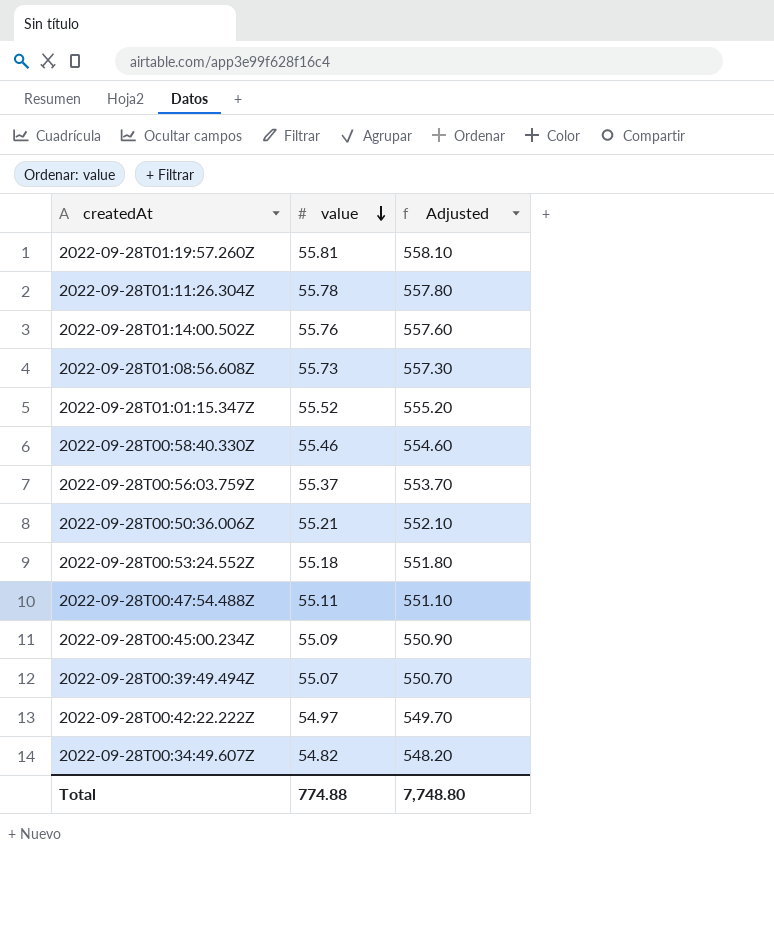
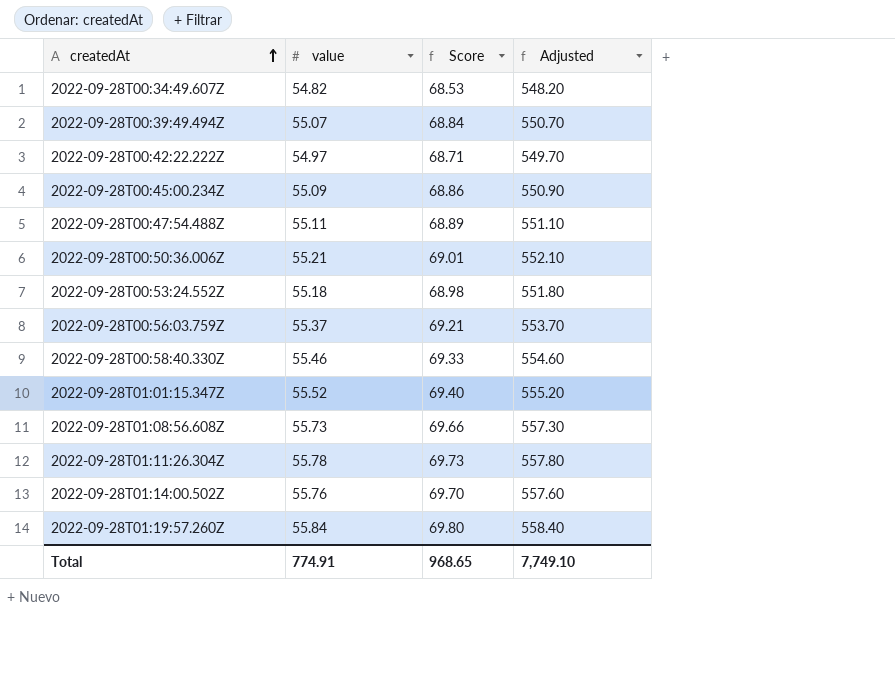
row order: value descending -> createdAt ascending
column Score | formula: none -> [value] * 1.25
2022-09-28T01:19:57.260Z | value: 55.81 -> 55.84
2022-09-28T01:19:57.260Z | Adjusted: 558.10 -> 558.40
Total | value: 774.88 -> 774.91
Total | Adjusted: 7,748.80 -> 7,749.10

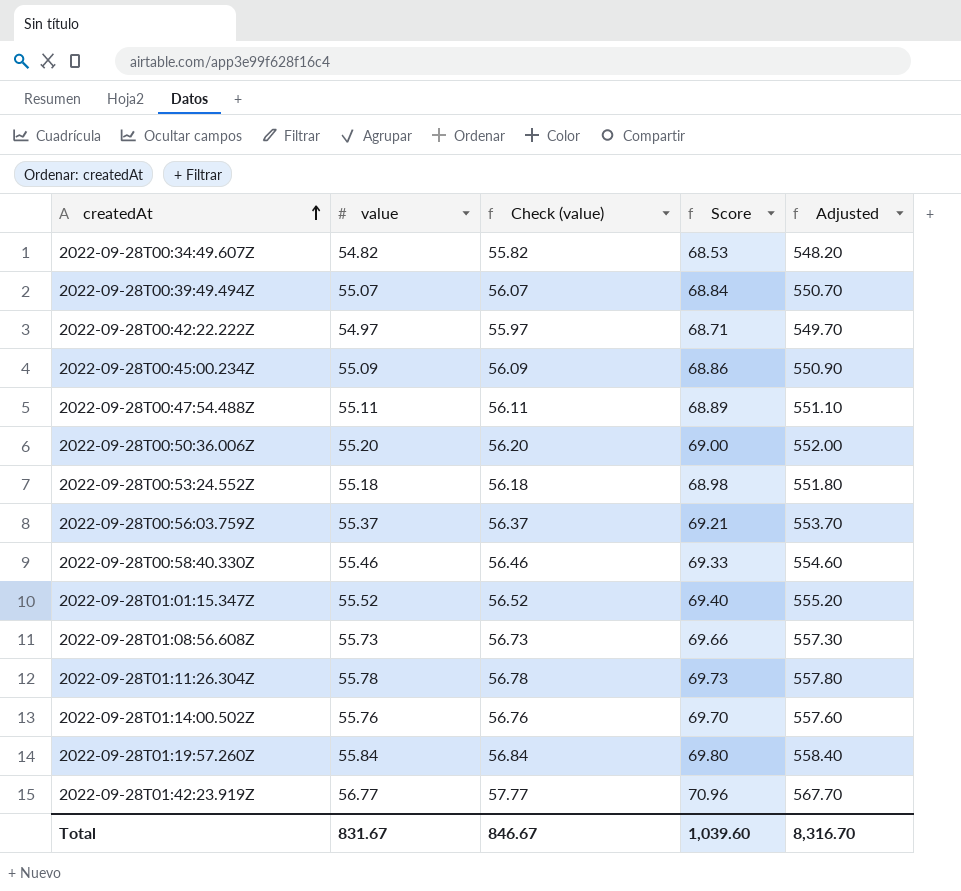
column Check (value) | formula: none -> [value] + 1
2022-09-28T00:50:36.006Z | value: 55.21 -> 55.20
2022-09-28T00:50:36.006Z | Score: 69.01 -> 69.00
2022-09-28T00:50:36.006Z | Adjusted: 552.10 -> 552.00
row 2022-09-28T01:42:23.919Z: none -> 56.77 | 57.77 | 70.96 | 567.70
Total | value: 774.91 -> 831.67
Total | Score: 968.65 -> 1,039.60
Total | Adjusted: 7,749.10 -> 8,316.70

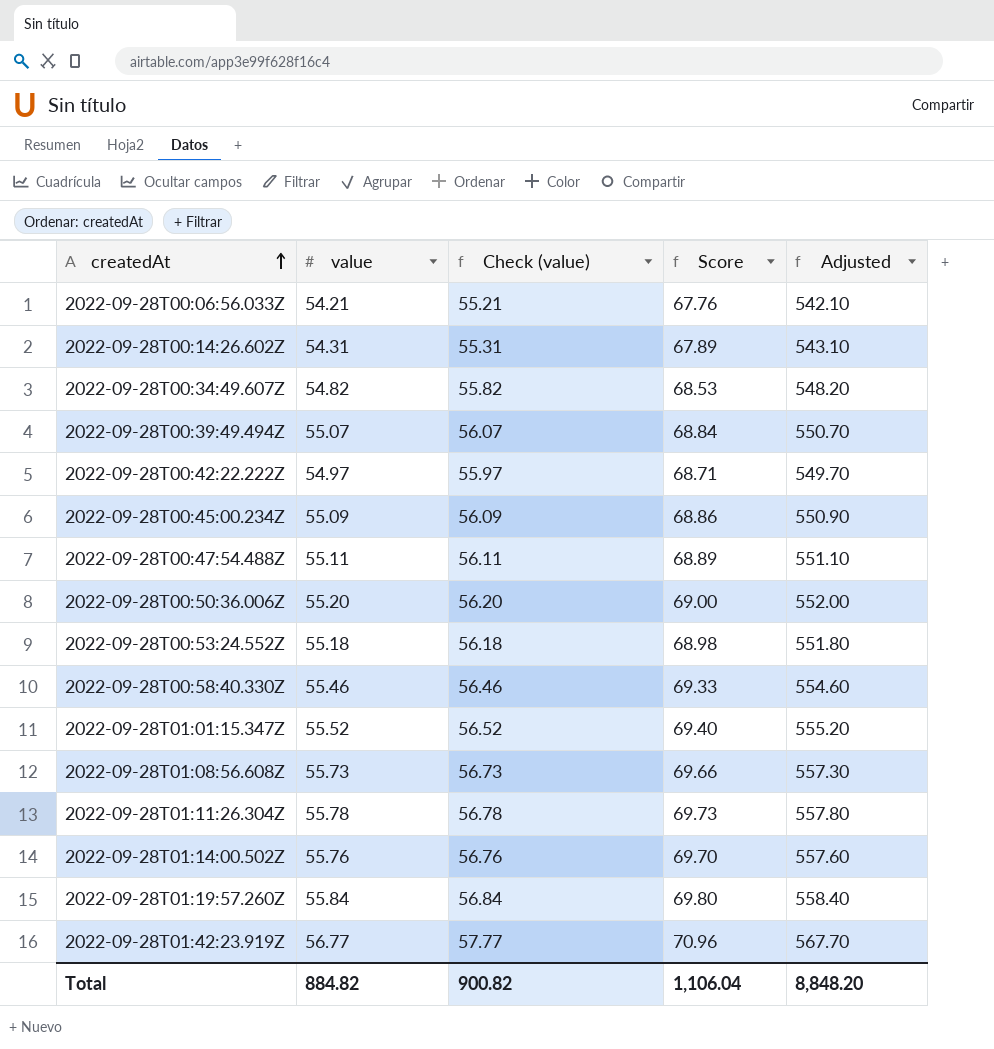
row 2022-09-28T00:56:03.759Z: 55.37 | 56.37 | 69.21 | 553.70 -> none
row 2022-09-28T00:06:56.033Z: none -> 54.21 | 55.21 | 67.76 | 542.10
row 2022-09-28T00:14:26.602Z: none -> 54.31 | 55.31 | 67.89 | 543.10
Total | value: 831.67 -> 884.82
Total | Check (value): 846.67 -> 900.82
Total | Score: 1,039.60 -> 1,106.04
Total | Adjusted: 8,316.70 -> 8,848.20

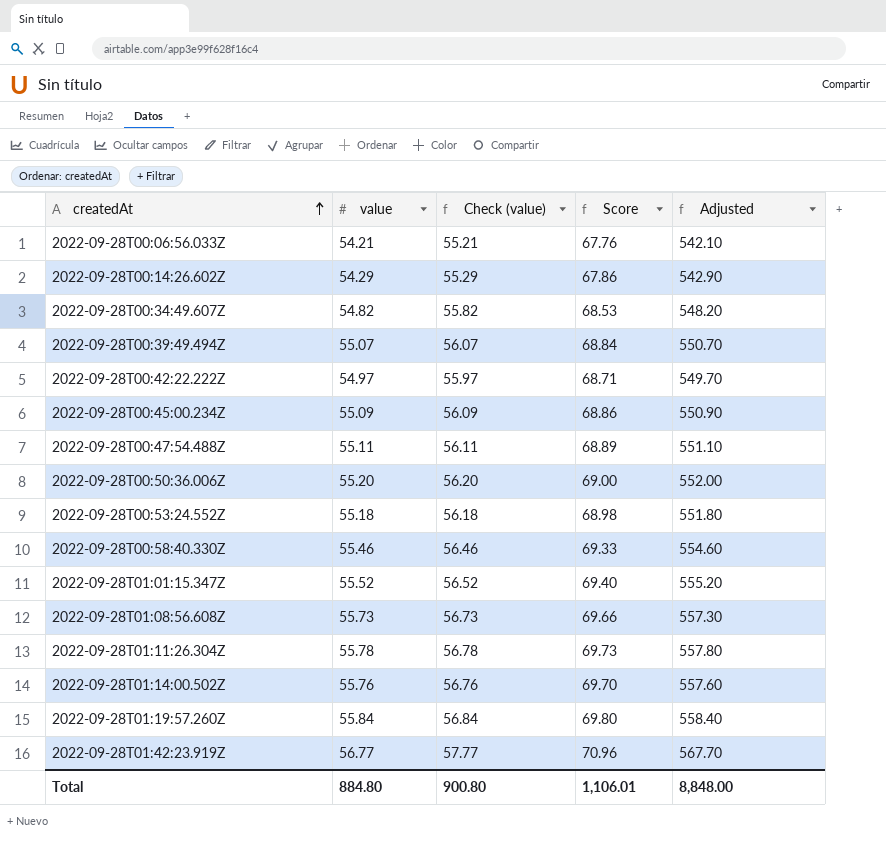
2022-09-28T00:14:26.602Z | value: 54.31 -> 54.29
2022-09-28T00:14:26.602Z | Check (value): 55.31 -> 55.29
2022-09-28T00:14:26.602Z | Score: 67.89 -> 67.86
2022-09-28T00:14:26.602Z | Adjusted: 543.10 -> 542.90
Total | value: 884.82 -> 884.80
Total | Check (value): 900.82 -> 900.80
Total | Score: 1,106.04 -> 1,106.01
Total | Adjusted: 8,848.20 -> 8,848.00

